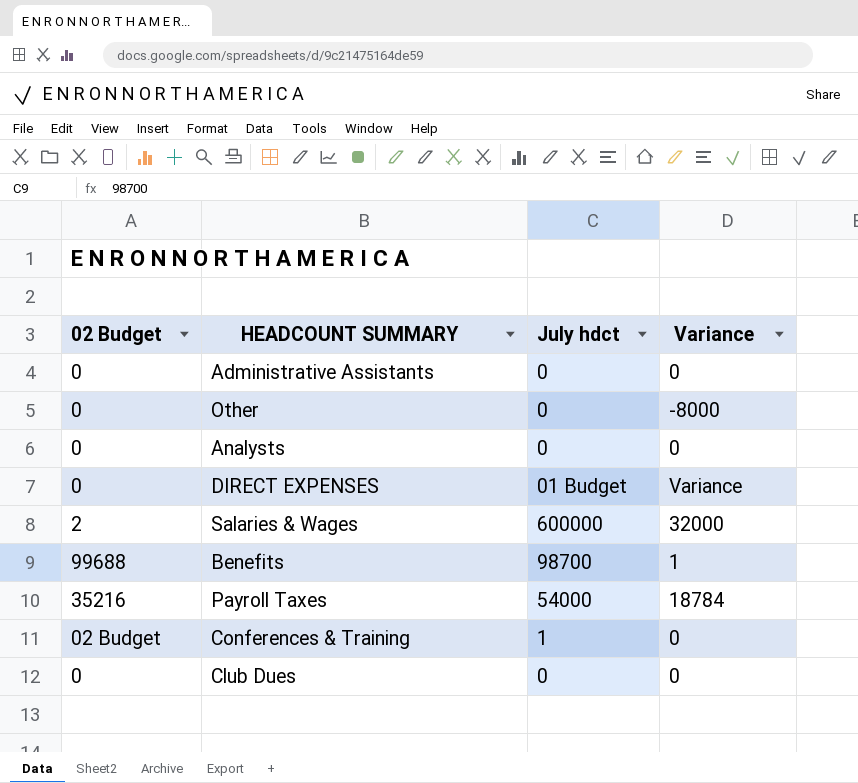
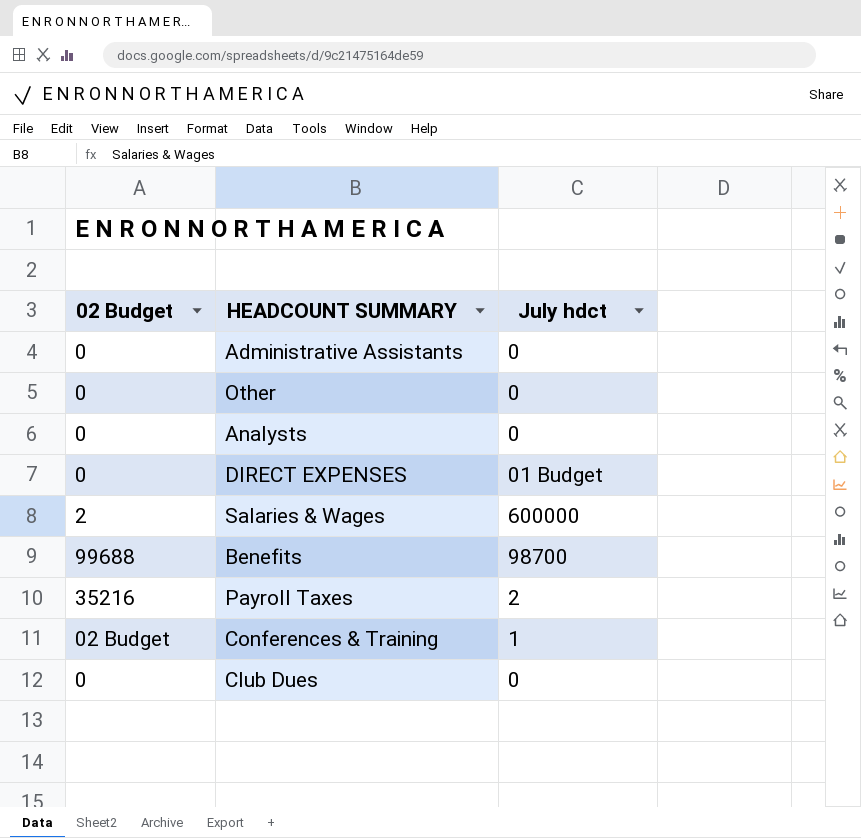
column Variance | position: 4 -> none
Payroll Taxes | July hdct: 54000 -> 2

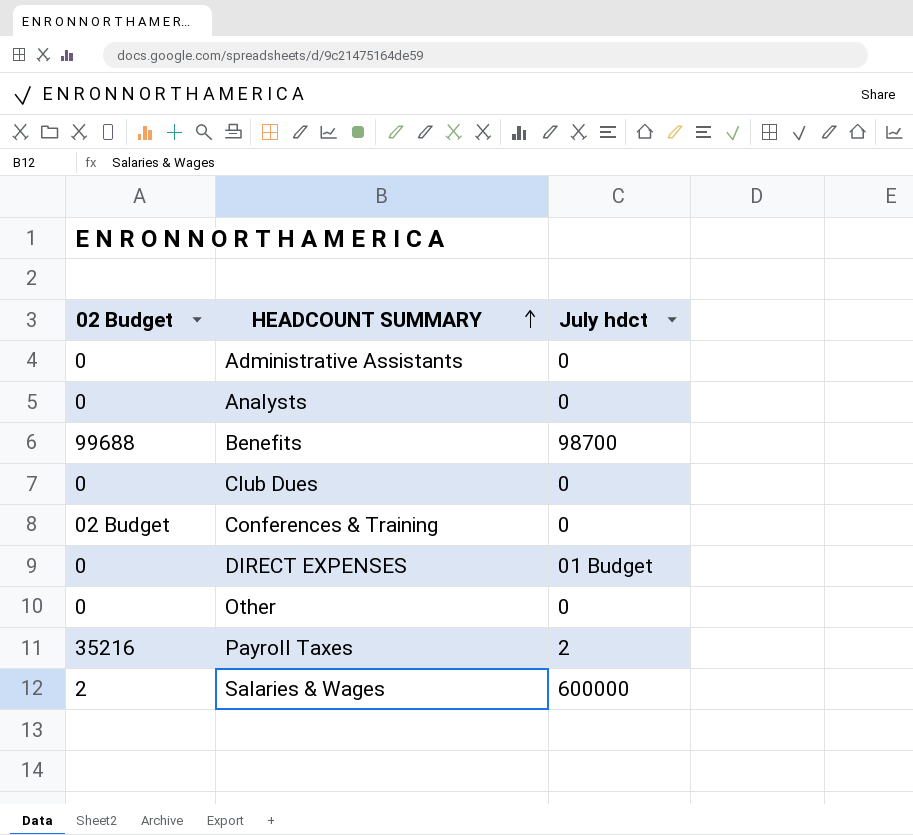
row order: none -> HEADCOUNT SUMMARY ascending
Conferences & Training | July hdct: 1 -> 0

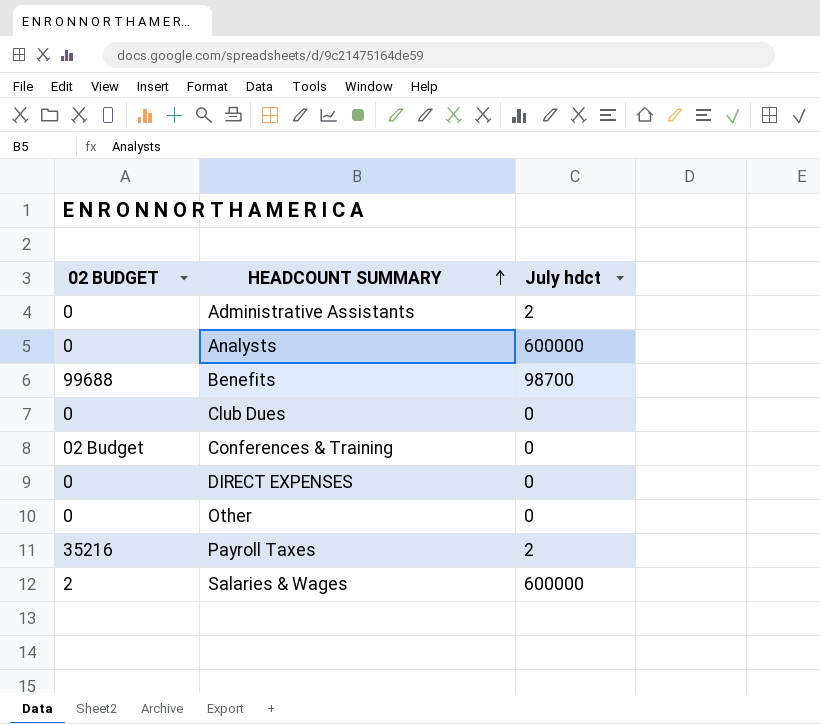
column name: 02 Budget -> 02 BUDGET
Administrative Assistants | July hdct: 0 -> 2
Analysts | July hdct: 0 -> 600000
DIRECT EXPENSES | July hdct: 01 Budget -> 0

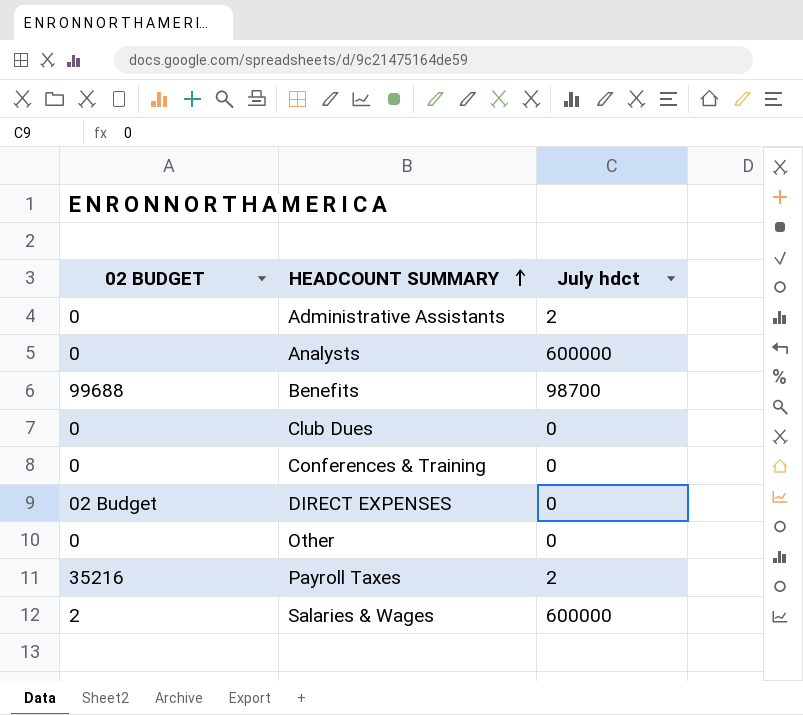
Conferences & Training | 02 BUDGET: 02 Budget -> 0
DIRECT EXPENSES | 02 BUDGET: 0 -> 02 Budget

